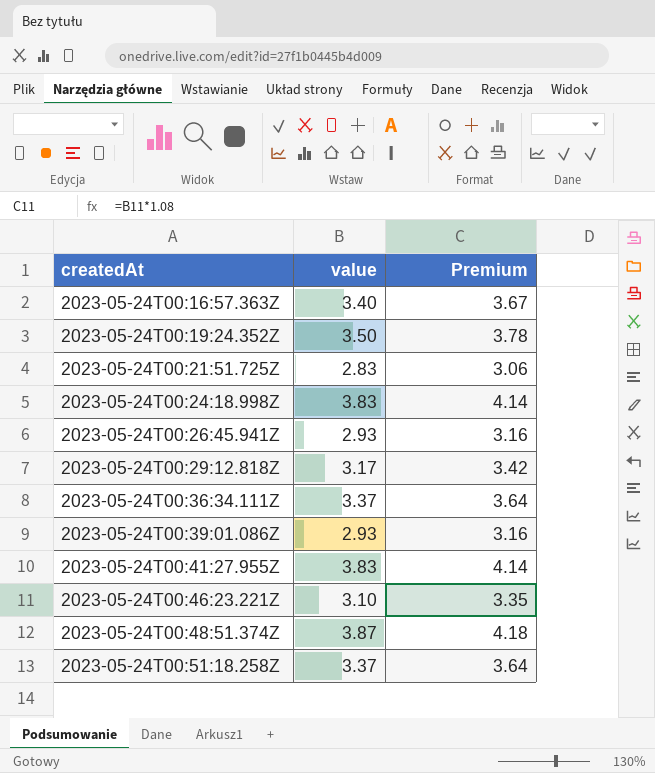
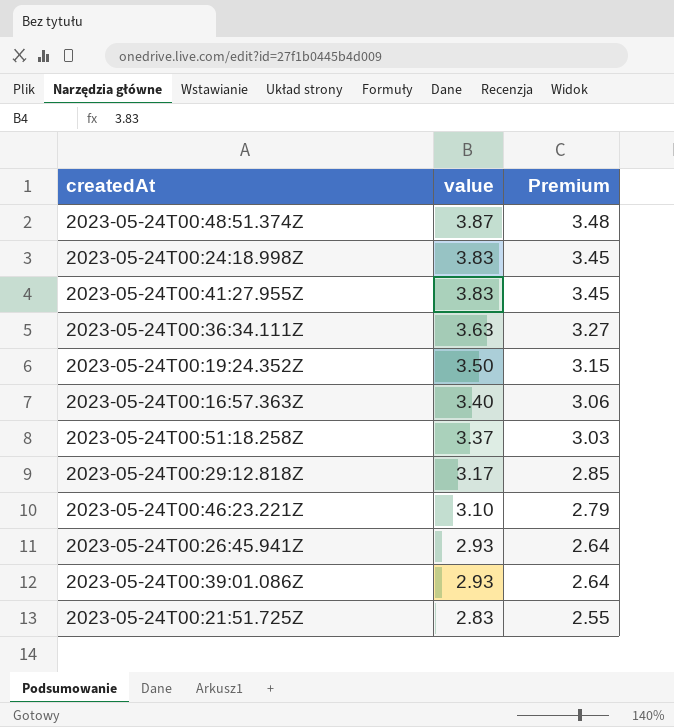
row order: createdAt ascending -> value descending
column Premium | formula: [value] * 1.08 -> [value] * 0.9
2023-05-24T00:36:34.111Z | value: 3.37 -> 3.63

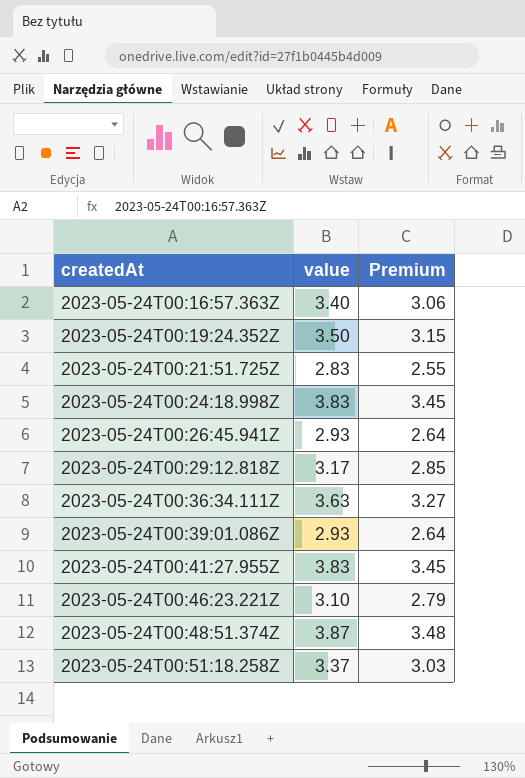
row order: value descending -> createdAt ascending

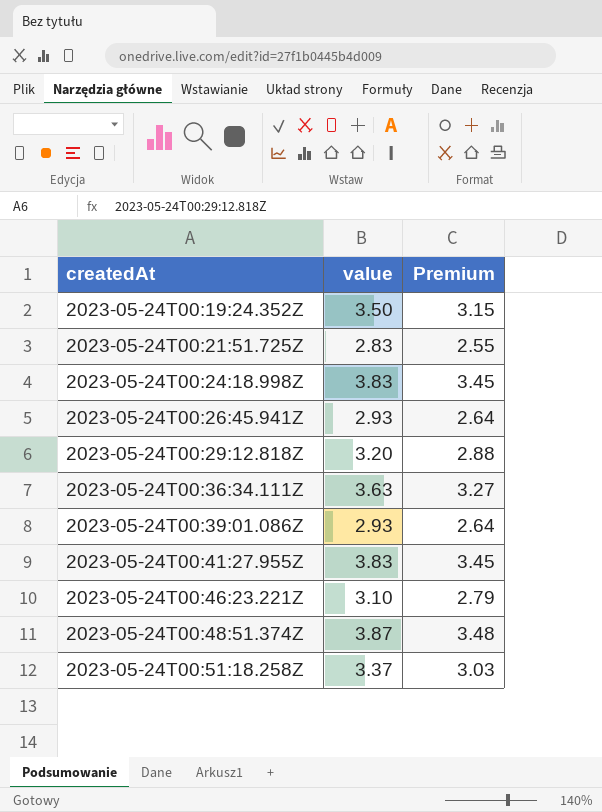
row 2023-05-24T00:16:57.363Z: 3.40 | 3.06 -> none
2023-05-24T00:29:12.818Z | value: 3.17 -> 3.20
2023-05-24T00:29:12.818Z | Premium: 2.85 -> 2.88

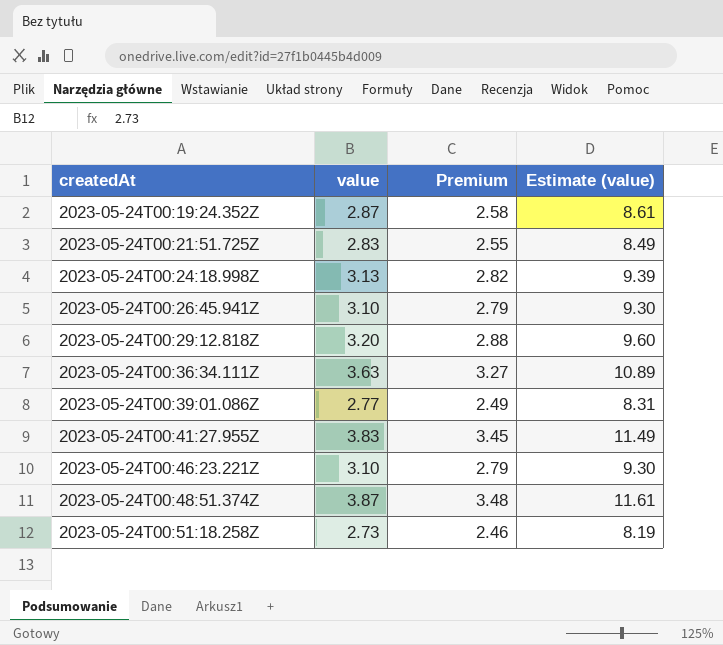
column Estimate (value) | formula: none -> [value] * 3
2023-05-24T00:19:24.352Z | value: 3.50 -> 2.87
2023-05-24T00:19:24.352Z | Premium: 3.15 -> 2.58
2023-05-24T00:24:18.998Z | value: 3.83 -> 3.13
2023-05-24T00:24:18.998Z | Premium: 3.45 -> 2.82
2023-05-24T00:26:45.941Z | value: 2.93 -> 3.10
2023-05-24T00:26:45.941Z | Premium: 2.64 -> 2.79
2023-05-24T00:39:01.086Z | value: 2.93 -> 2.77
2023-05-24T00:39:01.086Z | Premium: 2.64 -> 2.49
2023-05-24T00:51:18.258Z | value: 3.37 -> 2.73
2023-05-24T00:51:18.258Z | Premium: 3.03 -> 2.46

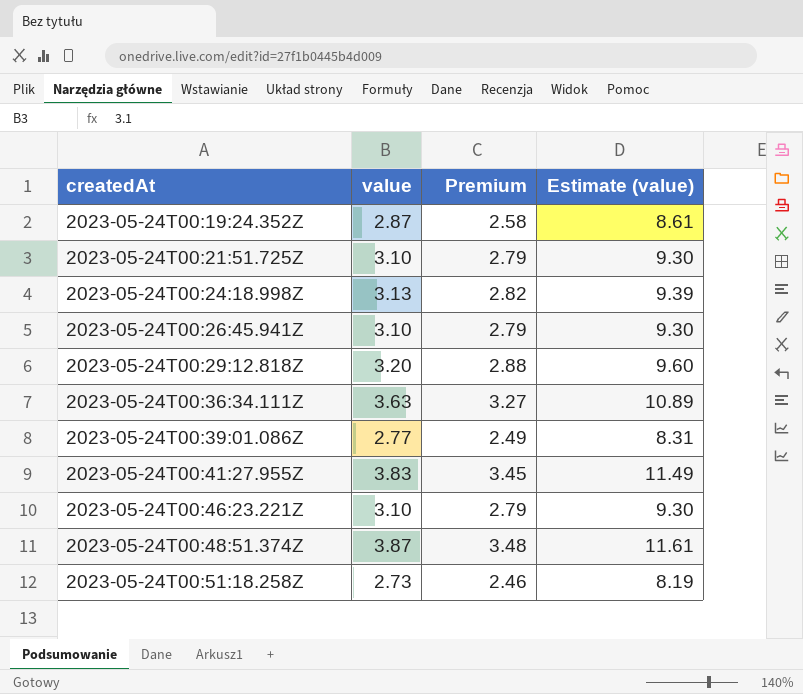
2023-05-24T00:21:51.725Z | value: 2.83 -> 3.10
2023-05-24T00:21:51.725Z | Premium: 2.55 -> 2.79
2023-05-24T00:21:51.725Z | Estimate (value): 8.49 -> 9.30

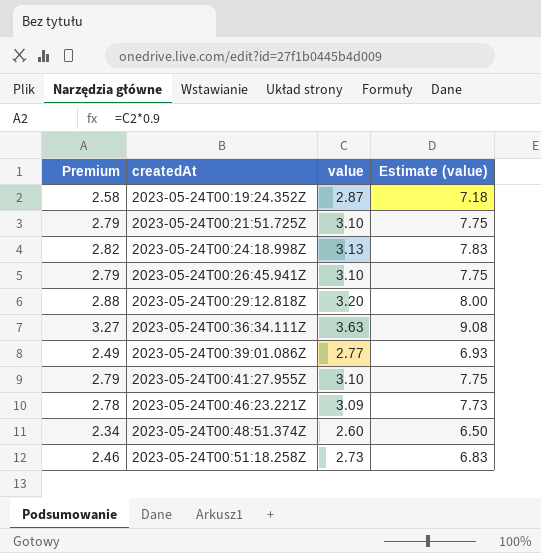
column Premium | position: 3 -> 1
column Estimate (value) | formula: [value] * 3 -> [value] * 2.5
2023-05-24T00:41:27.955Z | Premium: 3.45 -> 2.79
2023-05-24T00:41:27.955Z | value: 3.83 -> 3.10
2023-05-24T00:46:23.221Z | Premium: 2.79 -> 2.78
2023-05-24T00:46:23.221Z | value: 3.10 -> 3.09
2023-05-24T00:48:51.374Z | Premium: 3.48 -> 2.34
2023-05-24T00:48:51.374Z | value: 3.87 -> 2.60

